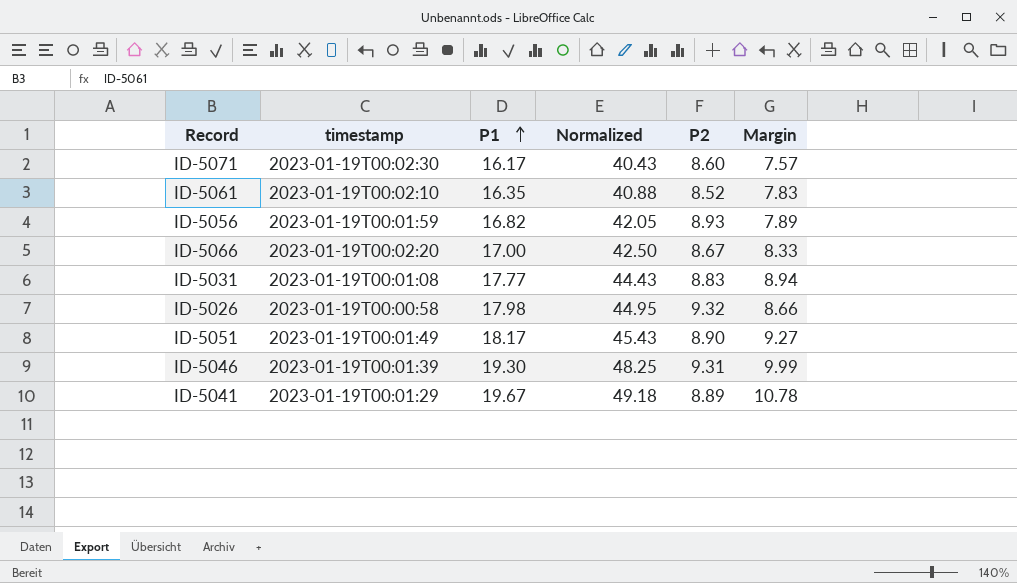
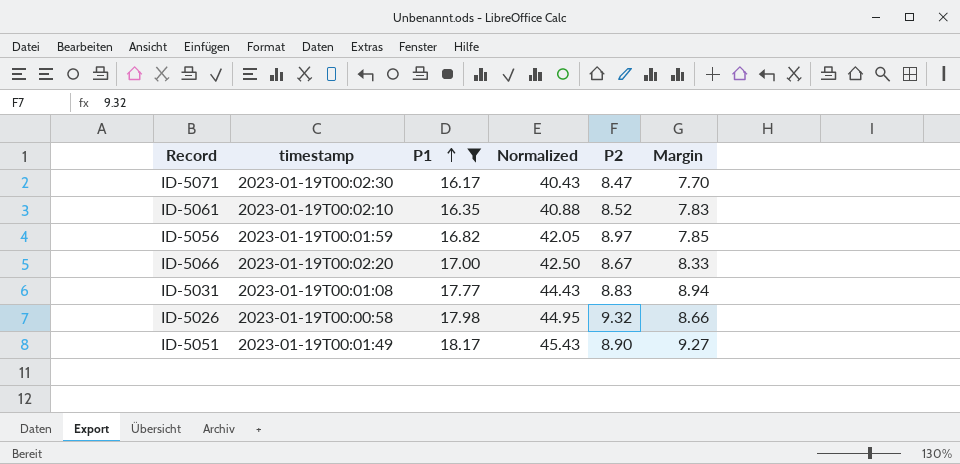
filter: none -> P1 <= 18.17
ID-5071 | P2: 8.60 -> 8.47
ID-5071 | Margin: 7.57 -> 7.70
ID-5056 | P2: 8.93 -> 8.97
ID-5056 | Margin: 7.89 -> 7.85

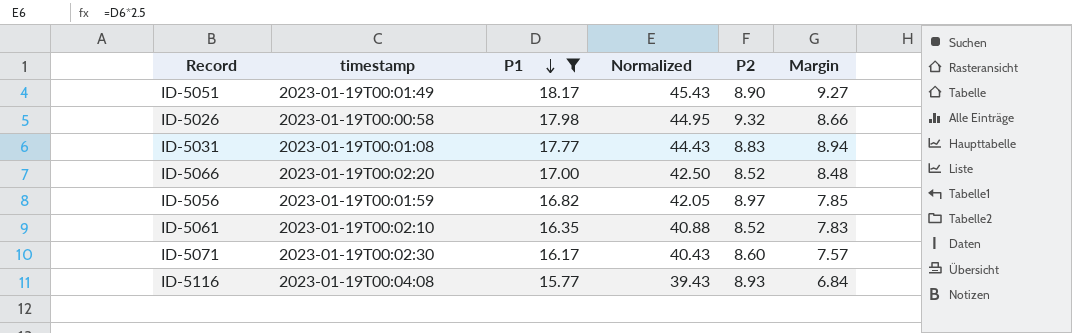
row order: P1 ascending -> P1 descending
ID-5066 | P2: 8.67 -> 8.52
ID-5066 | Margin: 8.33 -> 8.48
ID-5071 | P2: 8.47 -> 8.60
ID-5071 | Margin: 7.70 -> 7.57
row ID-5116: none -> 2023-01-19T00:04:08 | 15.77 | 39.43 | 8.93 | 6.84

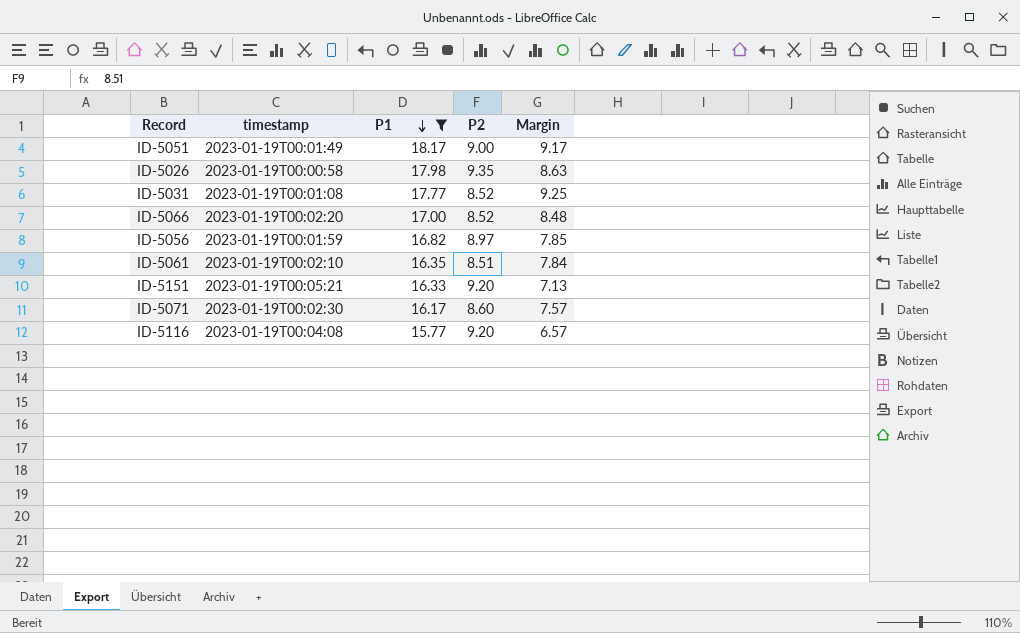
column Normalized | formula: [P1] * 2.5 -> none
ID-5051 | P2: 8.90 -> 9.00
ID-5051 | Margin: 9.27 -> 9.17
ID-5026 | P2: 9.32 -> 9.35
ID-5026 | Margin: 8.66 -> 8.63
ID-5031 | P2: 8.83 -> 8.52
ID-5031 | Margin: 8.94 -> 9.25
ID-5061 | P2: 8.52 -> 8.51
ID-5061 | Margin: 7.83 -> 7.84
row ID-5151: none -> 2023-01-19T00:05:21 | 16.33 | 9.20 | 7.13
ID-5116 | P2: 8.93 -> 9.20
ID-5116 | Margin: 6.84 -> 6.57

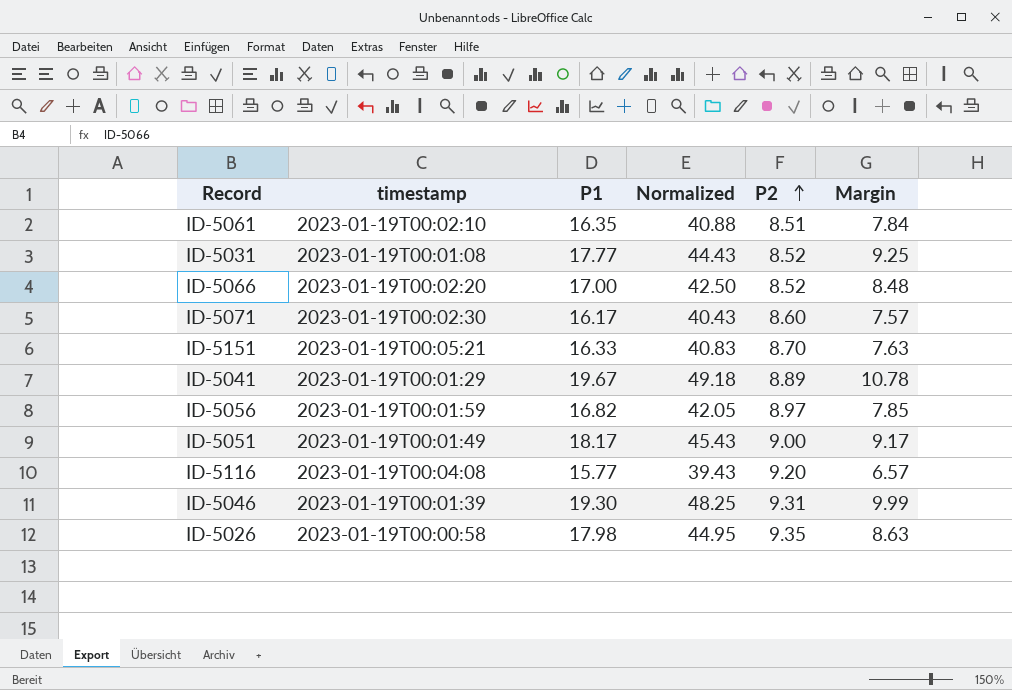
filter: P1 <= 18.17 -> none
row order: P1 descending -> P2 ascending
column Normalized | formula: none -> [P1] * 2.5
ID-5151 | P2: 9.20 -> 8.70
ID-5151 | Margin: 7.13 -> 7.63

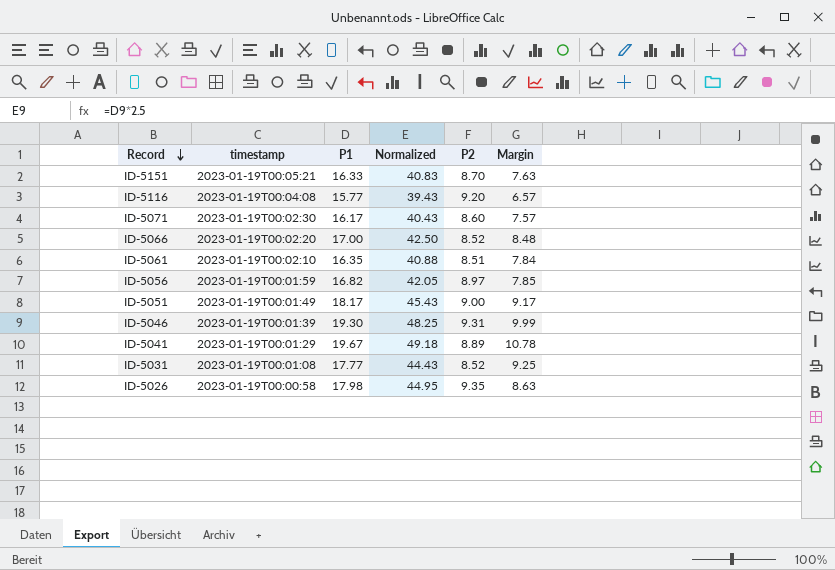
row order: P2 ascending -> Record descending

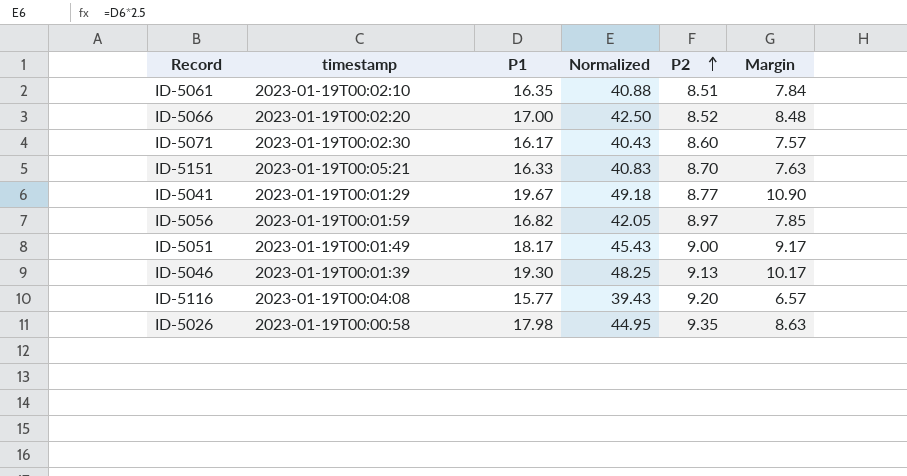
row order: Record descending -> P2 ascending
row ID-5031: 2023-01-19T00:01:08 | 17.77 | 44.43 | 8.52 | 9.25 -> none
ID-5041 | P2: 8.89 -> 8.77
ID-5041 | Margin: 10.78 -> 10.90
ID-5046 | P2: 9.31 -> 9.13
ID-5046 | Margin: 9.99 -> 10.17

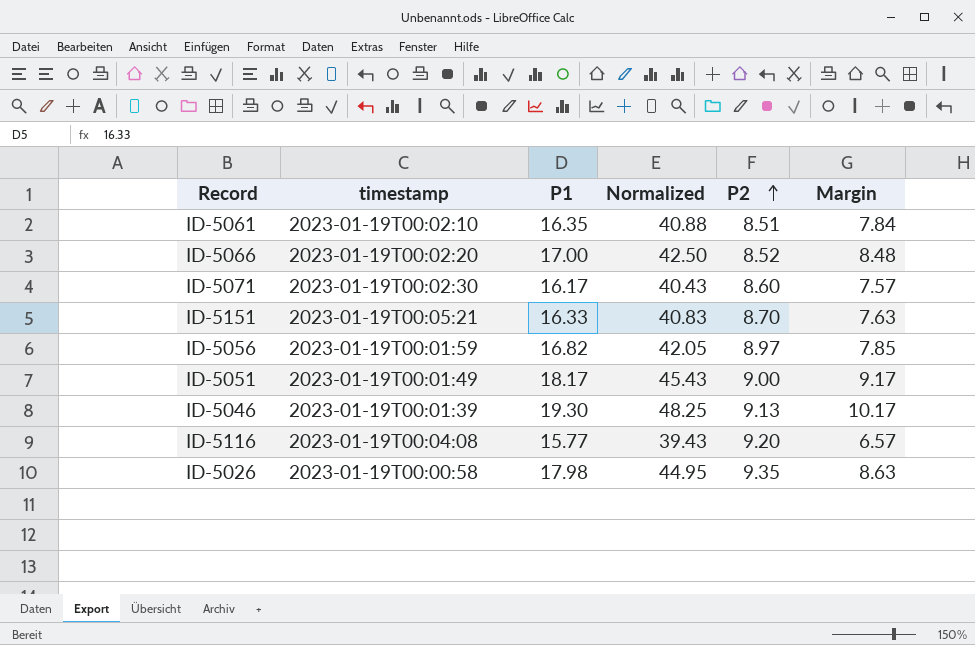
row ID-5041: 2023-01-19T00:01:29 | 19.67 | 49.18 | 8.77 | 10.90 -> none

